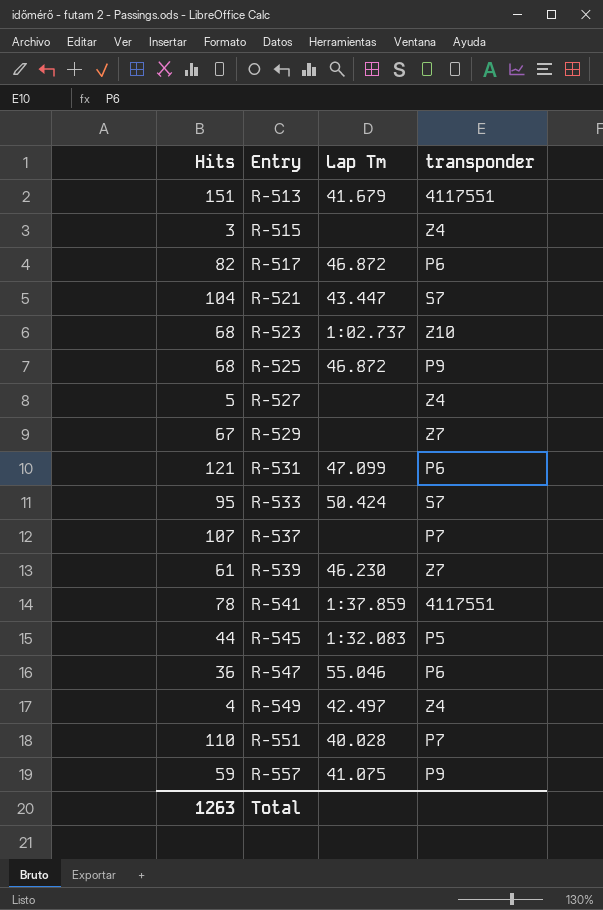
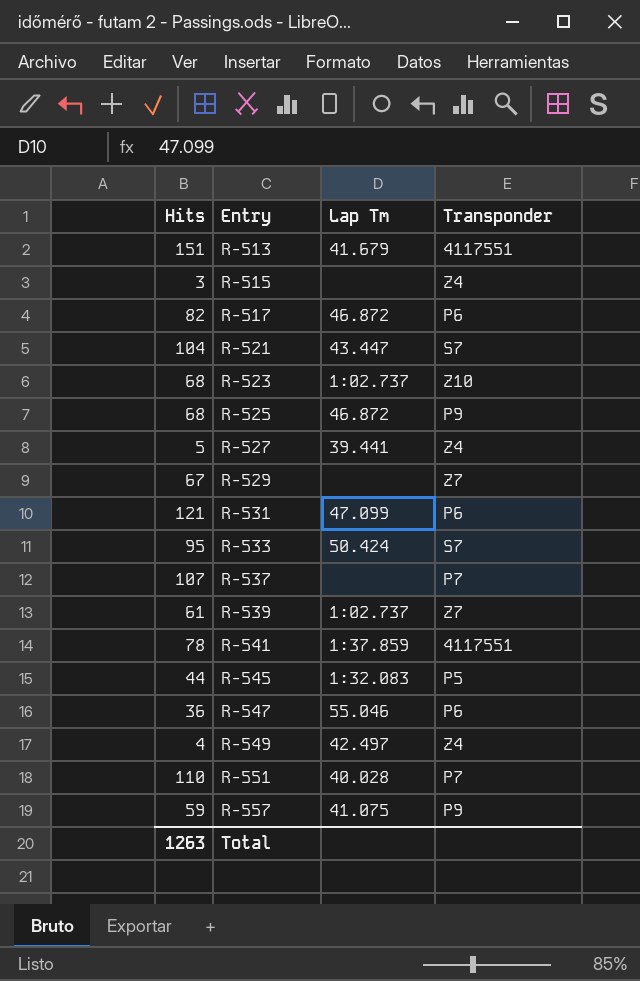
column name: transponder -> Transponder
R-527 | Lap Tm: none -> 39.441
R-539 | Lap Tm: 46.230 -> 1:02.737

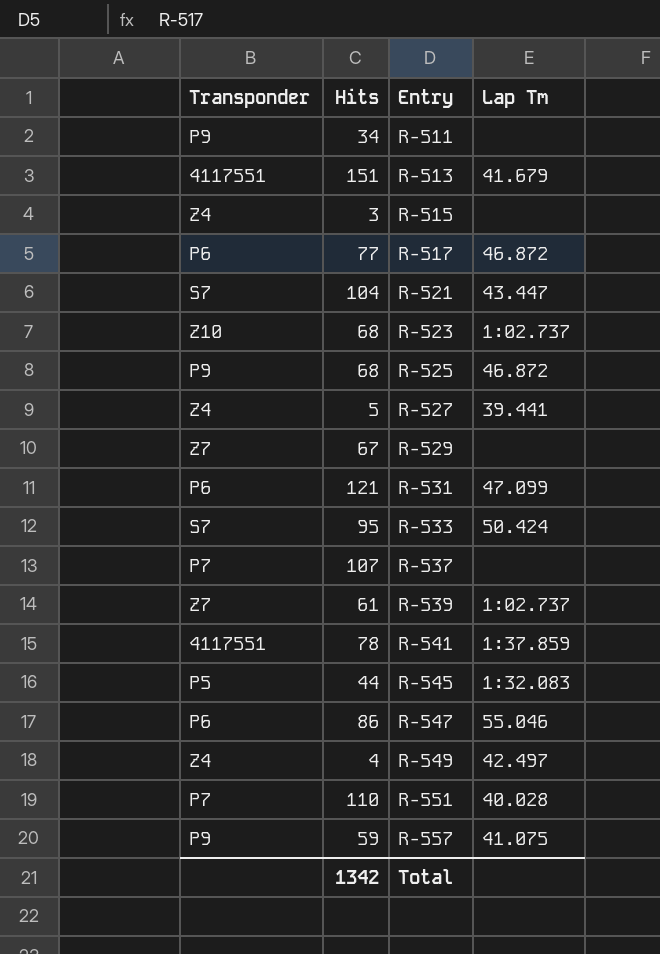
column Transponder | position: 4 -> 1
row R-511: none -> P9 | 34 | none
R-517 | Hits: 82 -> 77
R-547 | Hits: 36 -> 86
Total | Hits: 1263 -> 1342

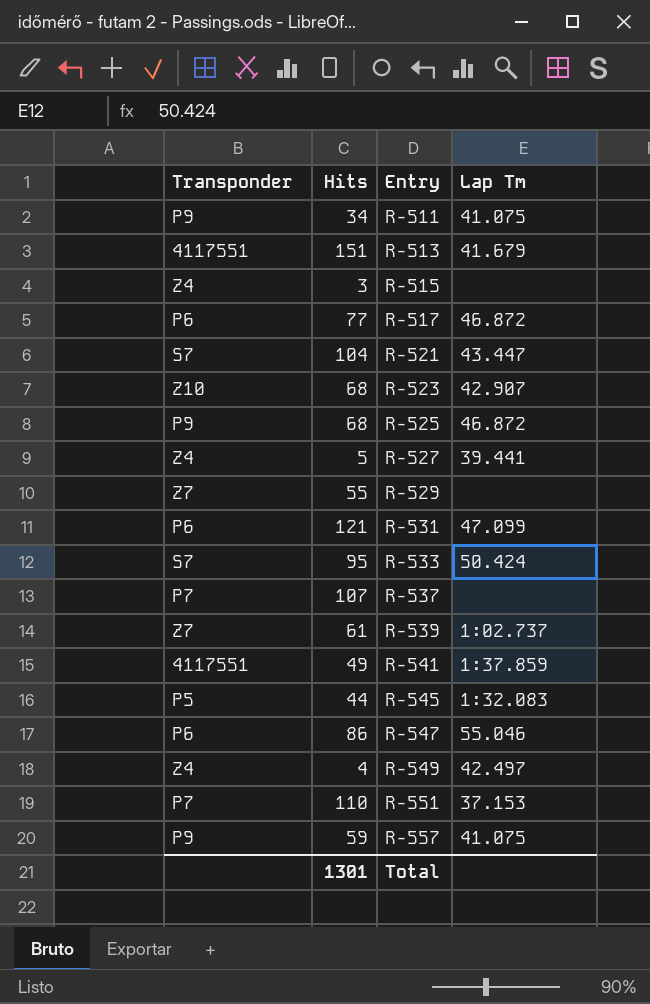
R-511 | Lap Tm: none -> 41.075
R-523 | Lap Tm: 1:02.737 -> 42.907
R-529 | Hits: 67 -> 55
R-541 | Hits: 78 -> 49
R-551 | Lap Tm: 40.028 -> 37.153
Total | Hits: 1342 -> 1301

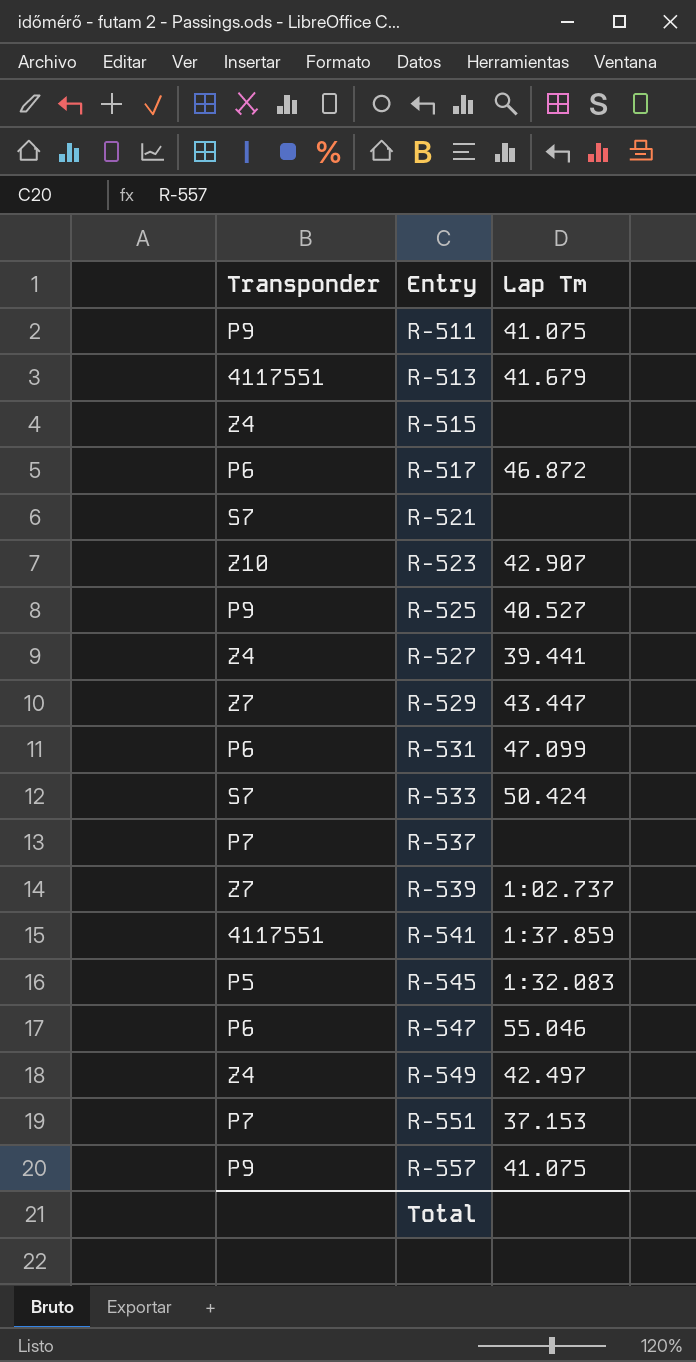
column Hits | position: 2 -> none
R-521 | Lap Tm: 43.447 -> none
R-525 | Lap Tm: 46.872 -> 40.527
R-529 | Lap Tm: none -> 43.447

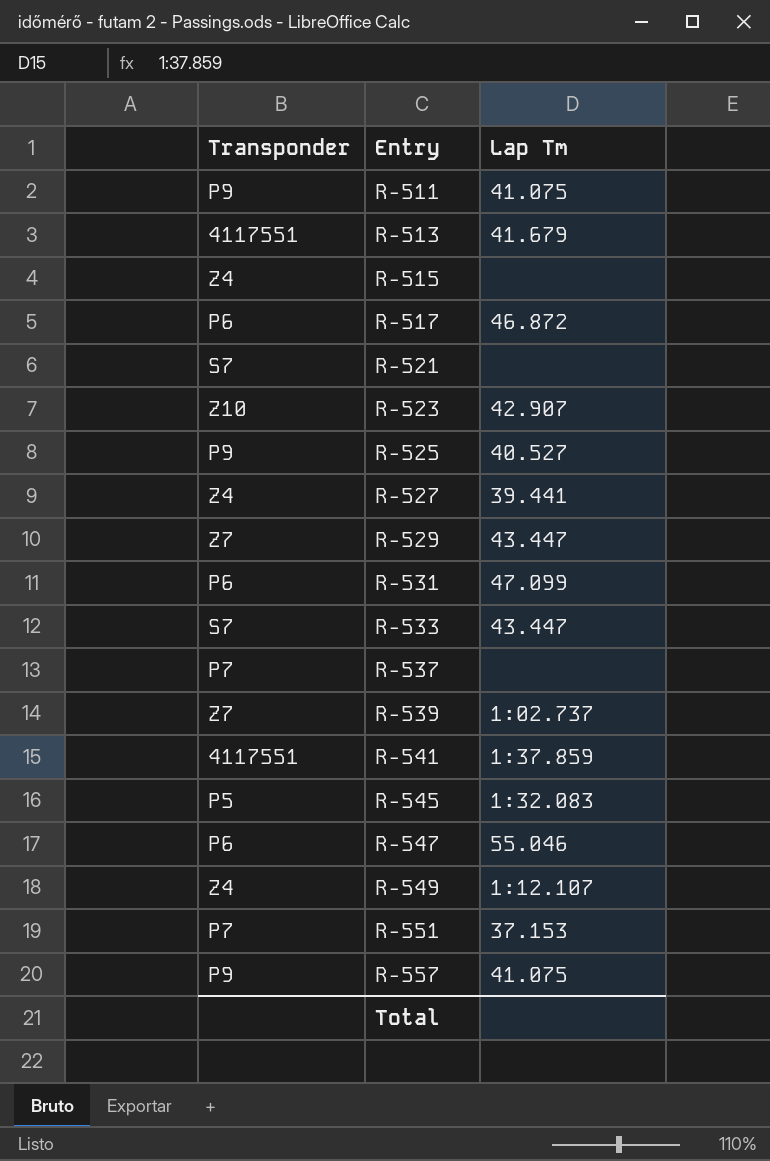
R-533 | Lap Tm: 50.424 -> 43.447
R-549 | Lap Tm: 42.497 -> 1:12.107

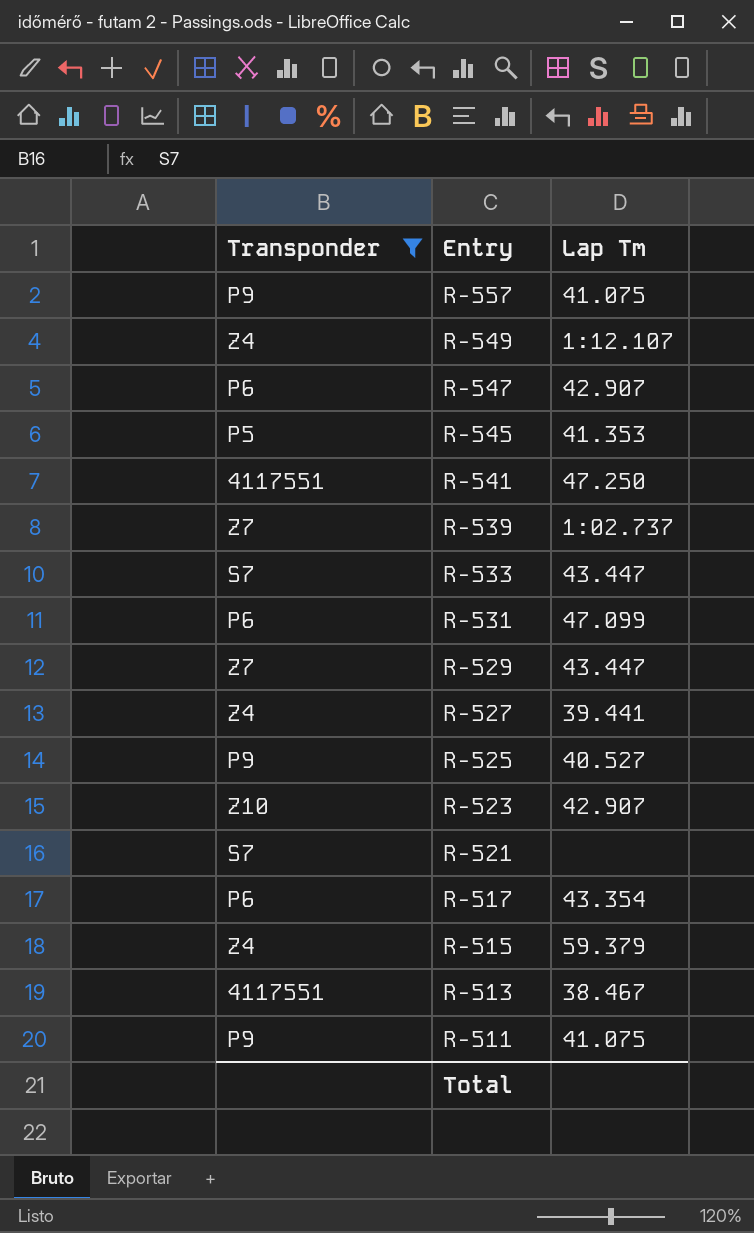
filter: none -> Transponder != P7
row order: Entry ascending -> Entry descending
R-547 | Lap Tm: 55.046 -> 42.907
R-545 | Lap Tm: 1:32.083 -> 41.353
R-541 | Lap Tm: 1:37.859 -> 47.250
R-517 | Lap Tm: 46.872 -> 43.354
R-515 | Lap Tm: none -> 59.379
R-513 | Lap Tm: 41.679 -> 38.467

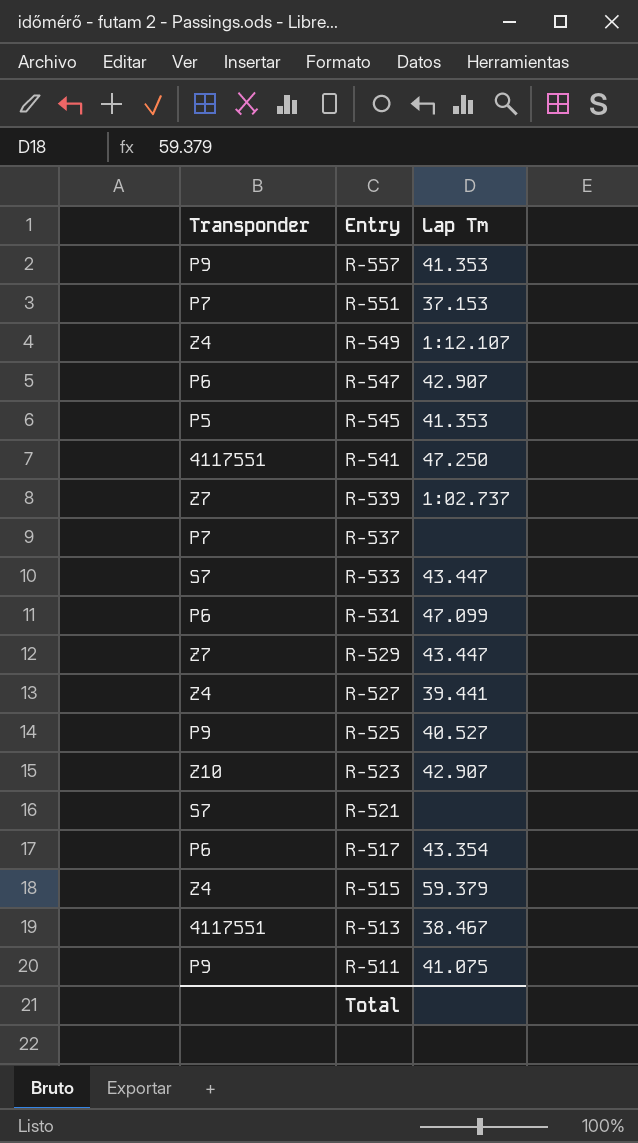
filter: Transponder != P7 -> none
R-557 | Lap Tm: 41.075 -> 41.353

